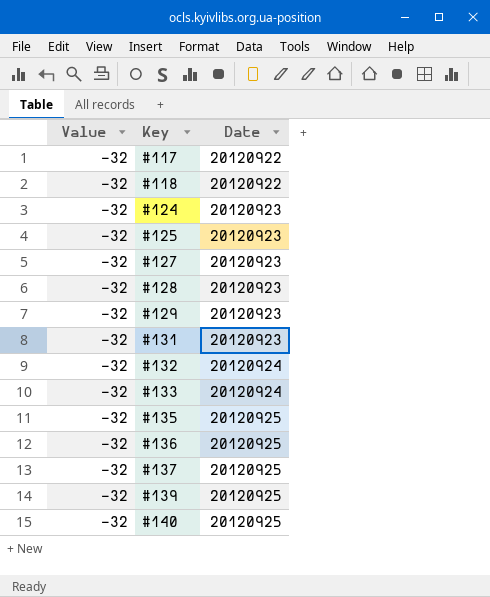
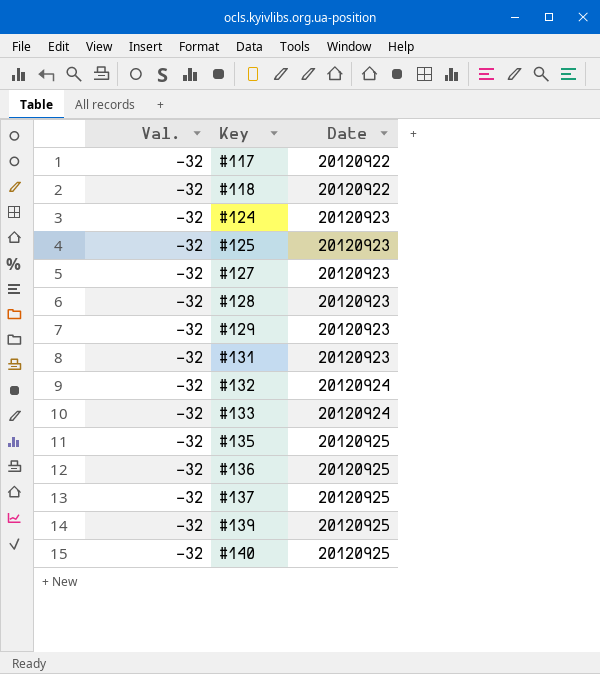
column name: Value -> Val.

